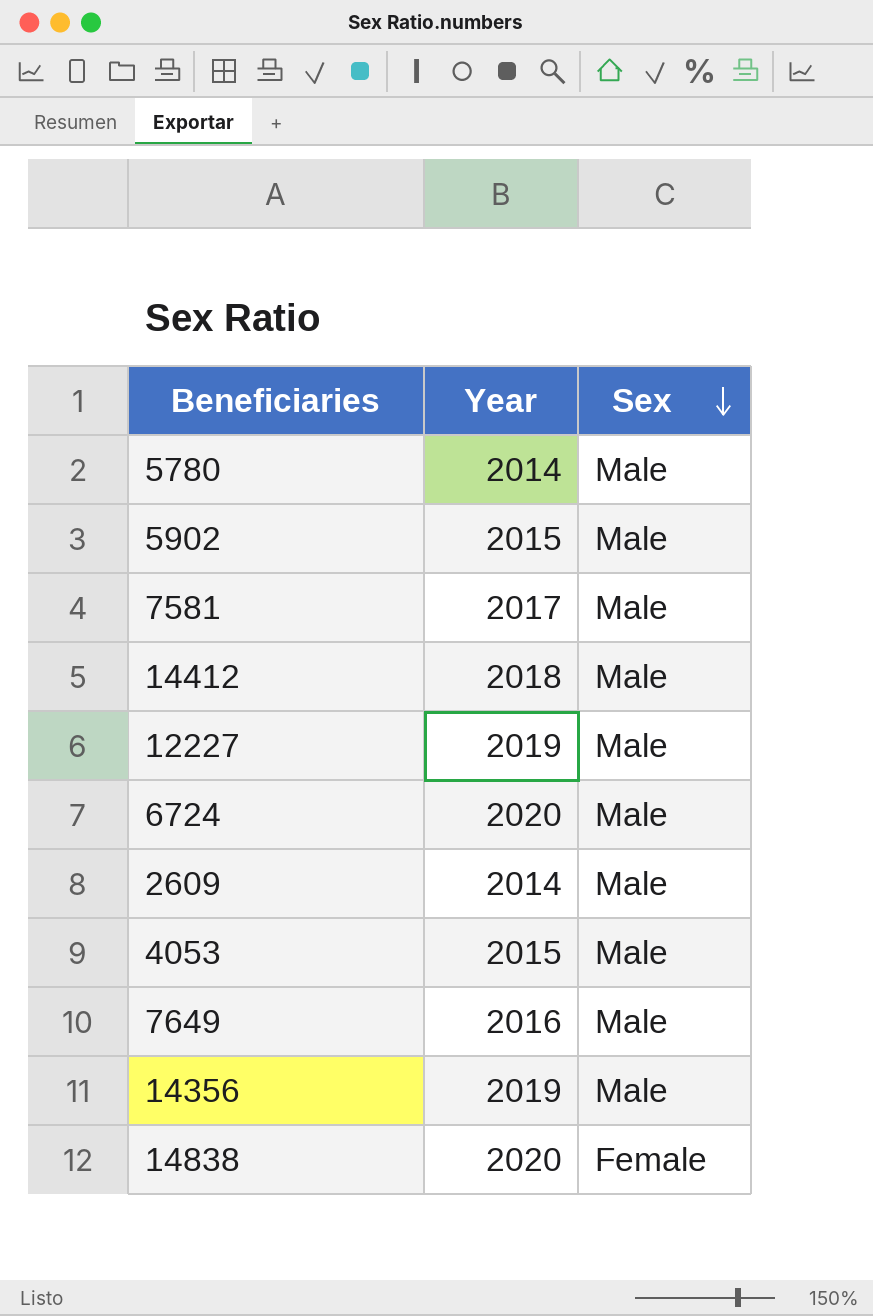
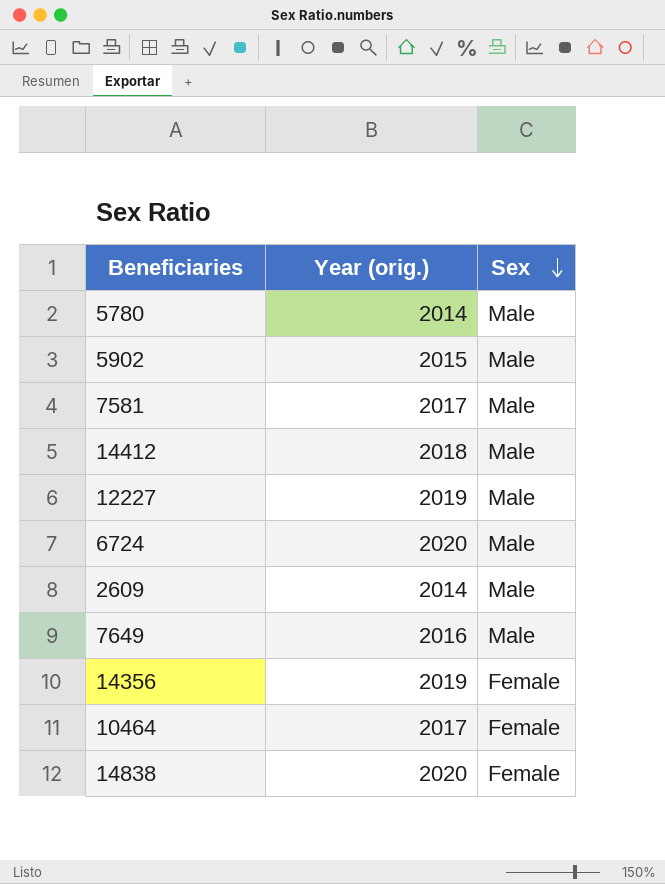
column name: Year -> Year (orig.)
row 4053: 2015 | Male -> none
14356 | Sex: Male -> Female
row 10464: none -> 2017 | Female

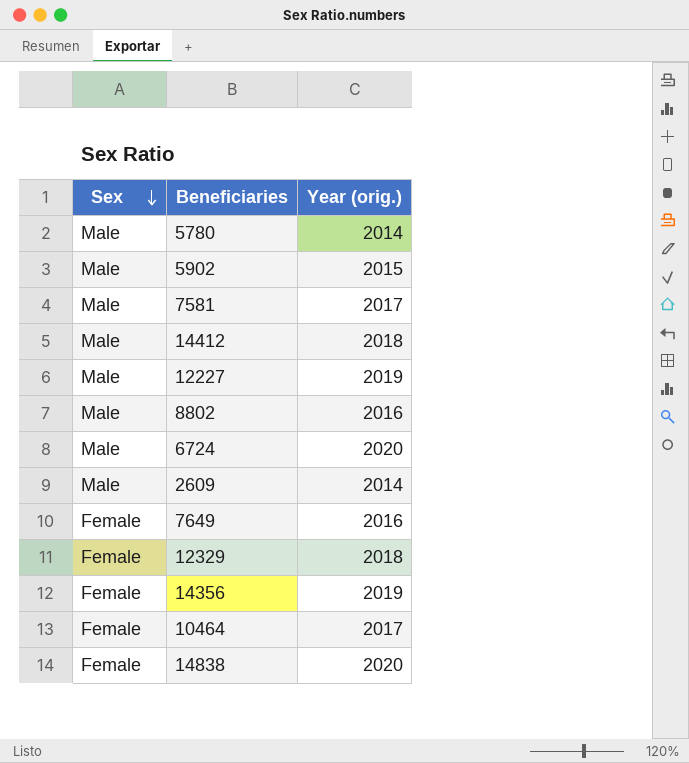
column Sex | position: 3 -> 1
row 8802: none -> Male | 2016
7649 | Sex: Male -> Female
row 12329: none -> Female | 2018

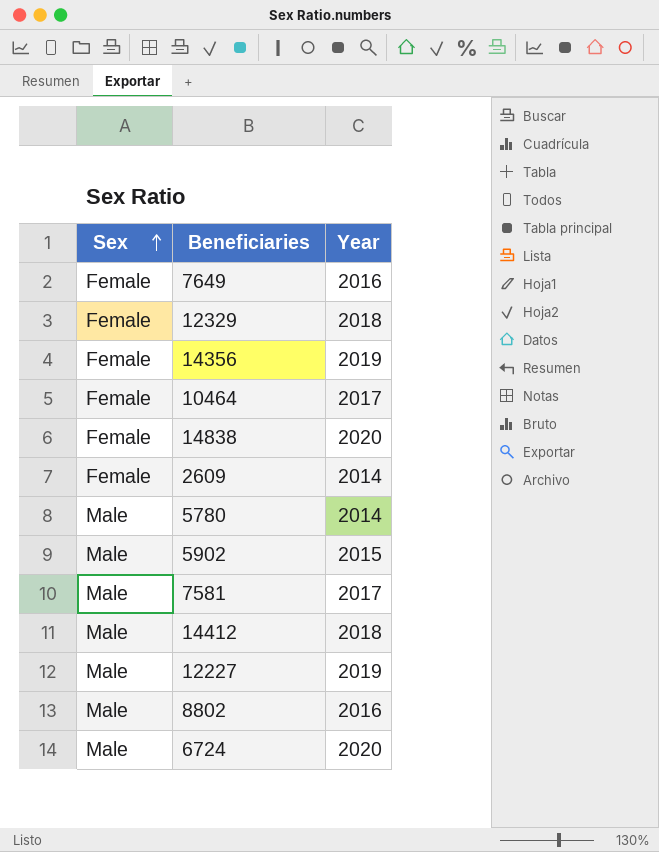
row order: Sex descending -> Sex ascending
column name: Year (orig.) -> Year
2609 | Sex: Male -> Female

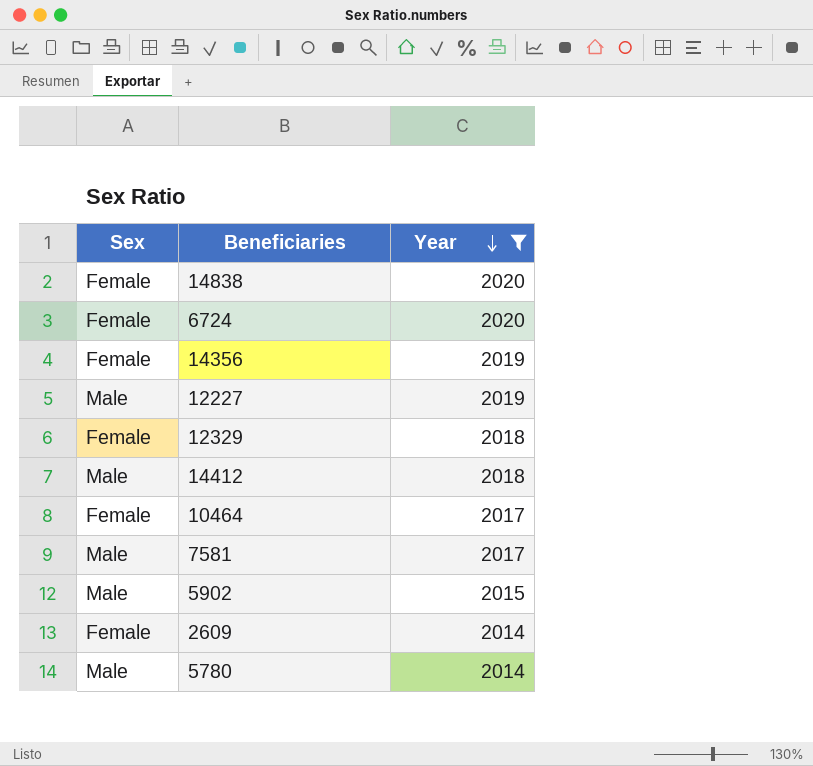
filter: none -> Year != 2016
row order: Sex ascending -> Year descending
6724 | Sex: Male -> Female

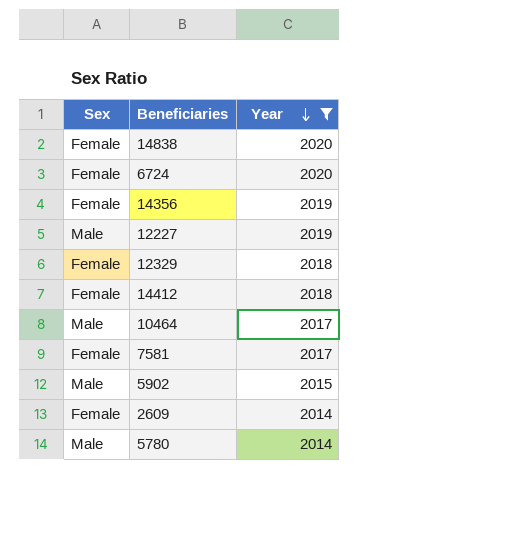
14412 | Sex: Male -> Female
10464 | Sex: Female -> Male
7581 | Sex: Male -> Female

